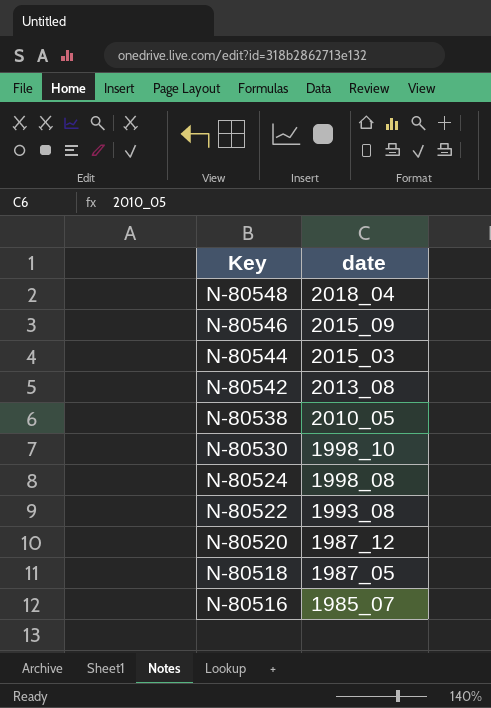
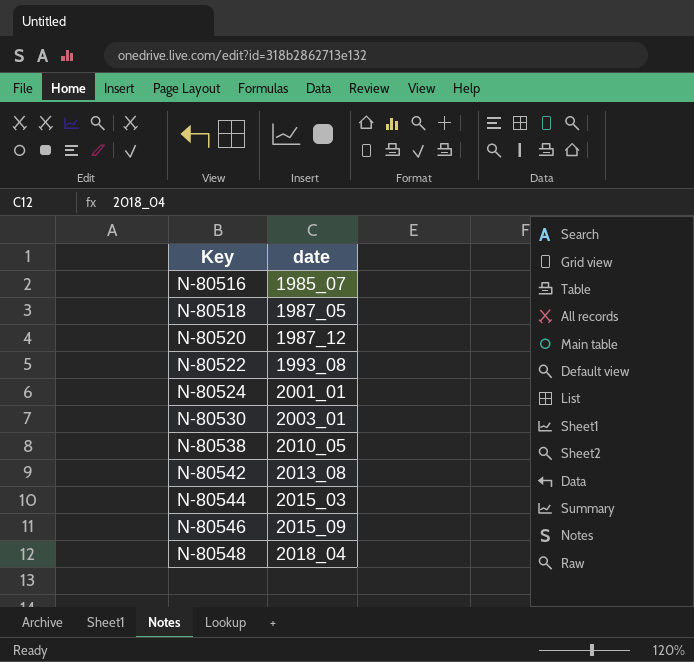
row order: Key descending -> Key ascending
N-80524 | date: 1998_08 -> 2001_01
N-80530 | date: 1998_10 -> 2003_01

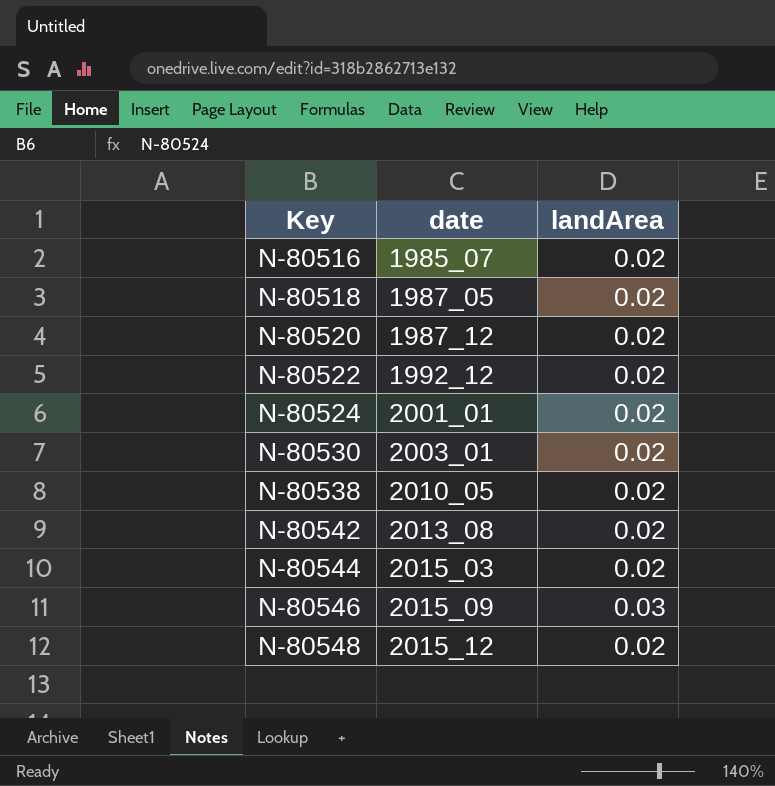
column landArea | position: none -> 3
N-80522 | date: 1993_08 -> 1992_12
N-80548 | date: 2018_04 -> 2015_12

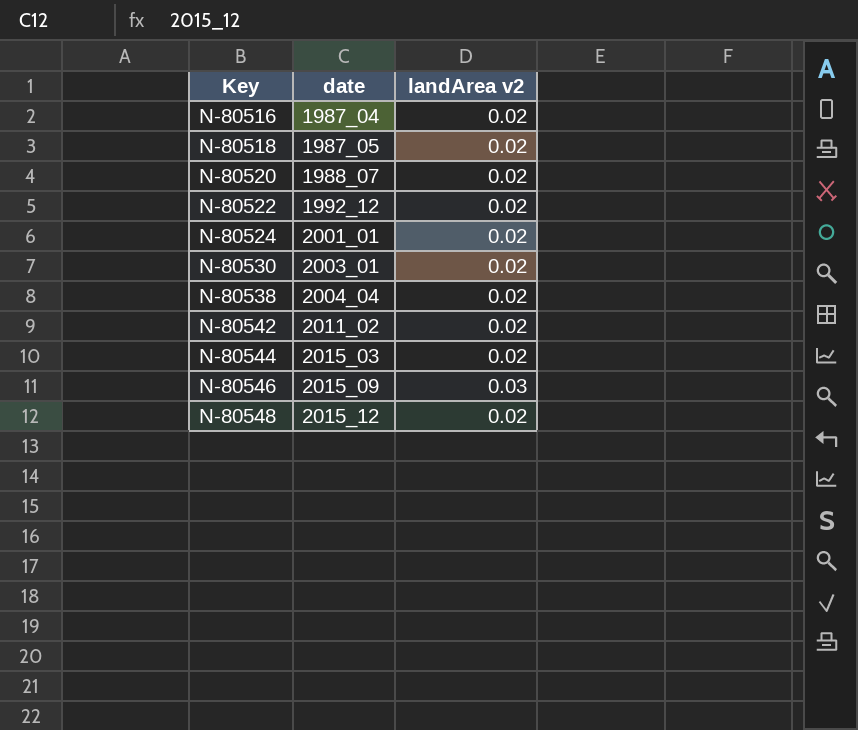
column name: landArea -> landArea v2
N-80516 | date: 1985_07 -> 1987_04
N-80520 | date: 1987_12 -> 1988_07
N-80538 | date: 2010_05 -> 2004_04
N-80542 | date: 2013_08 -> 2011_02

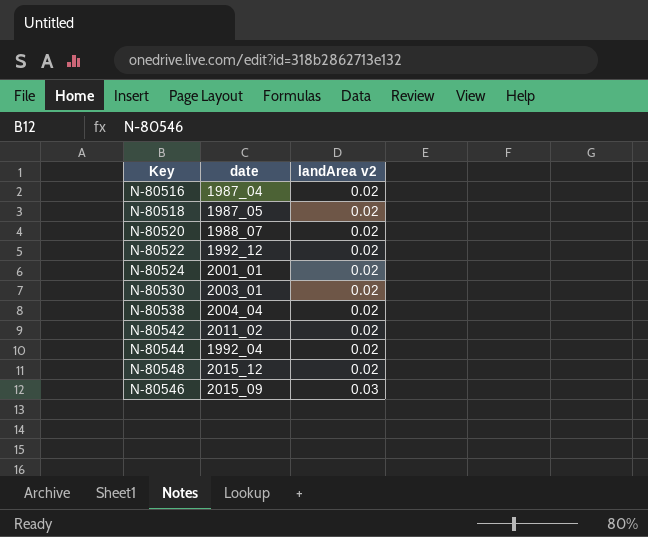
row order: Key ascending -> landArea v2 ascending
N-80544 | date: 2015_03 -> 1992_04

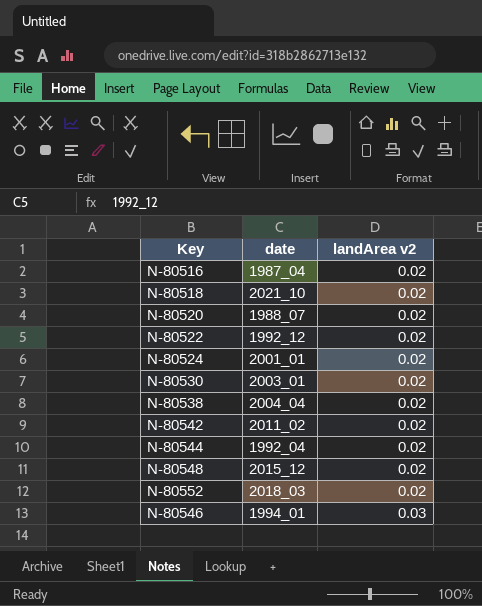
N-80518 | date: 1987_05 -> 2021_10
row N-80552: none -> 2018_03 | 0.02
N-80546 | date: 2015_09 -> 1994_01

